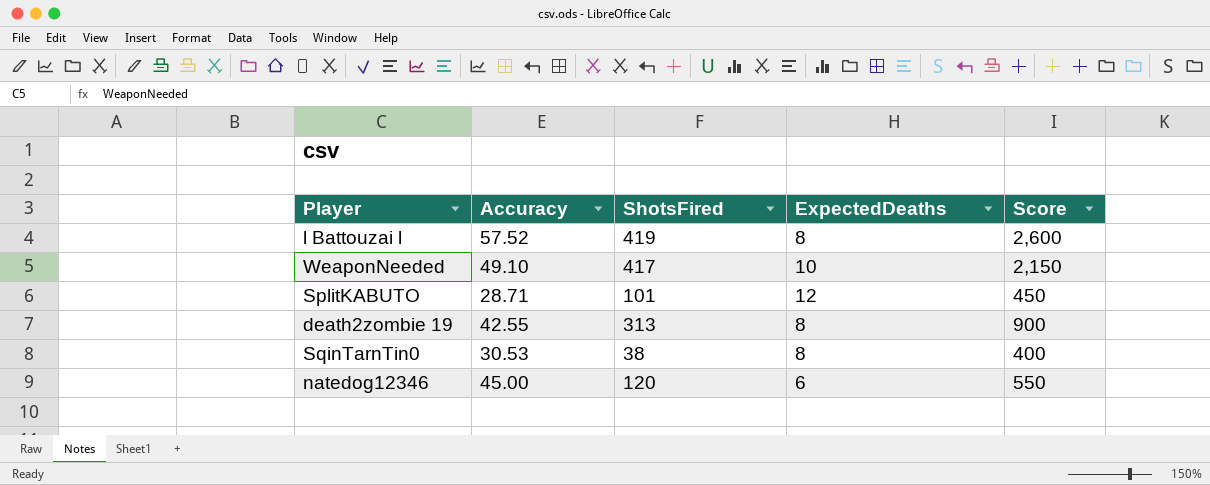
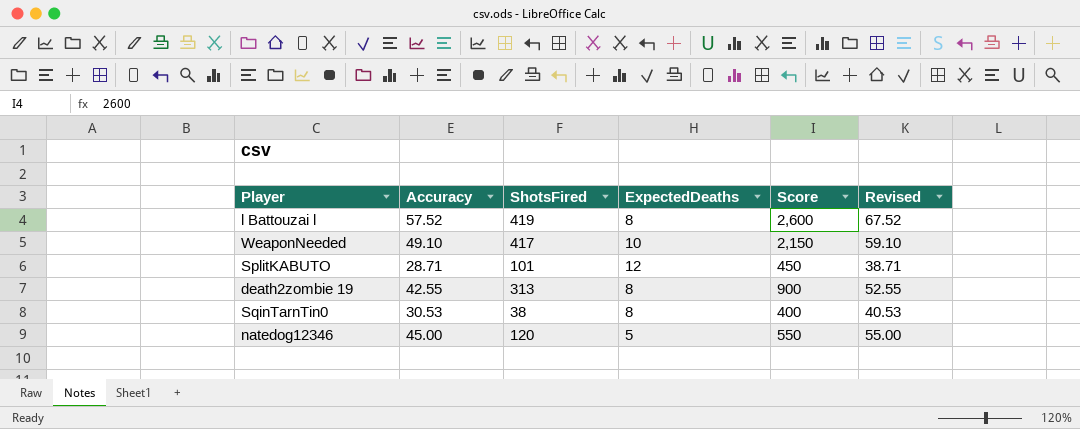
column Revised | formula: none -> [Accuracy] + 10
natedog12346 | ExpectedDeaths: 6 -> 5

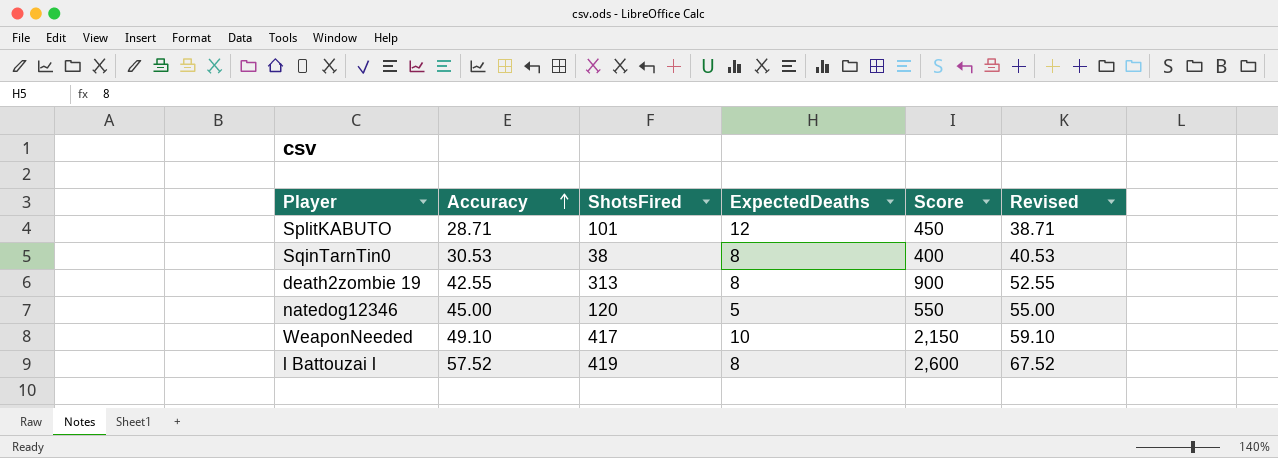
row order: none -> Accuracy ascending

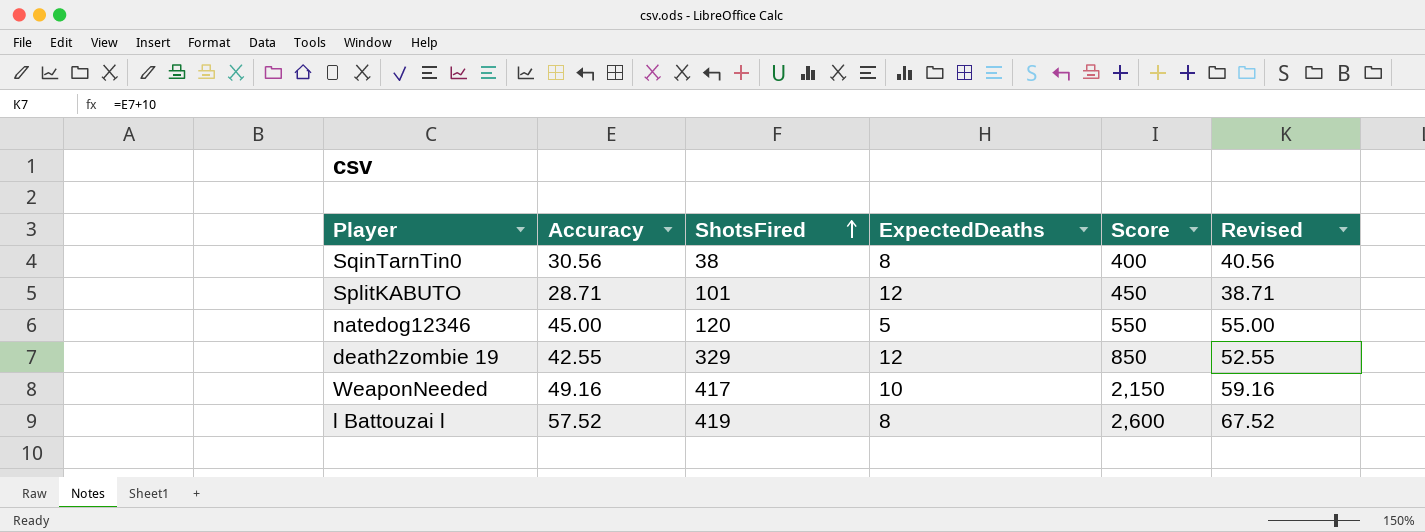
row order: Accuracy ascending -> ShotsFired ascending
SqinTarnTin0 | Accuracy: 30.53 -> 30.56
SqinTarnTin0 | Revised: 40.53 -> 40.56
death2zombie 19 | ShotsFired: 313 -> 329
death2zombie 19 | ExpectedDeaths: 8 -> 12
death2zombie 19 | Score: 900 -> 850
WeaponNeeded | Accuracy: 49.10 -> 49.16
WeaponNeeded | Revised: 59.10 -> 59.16

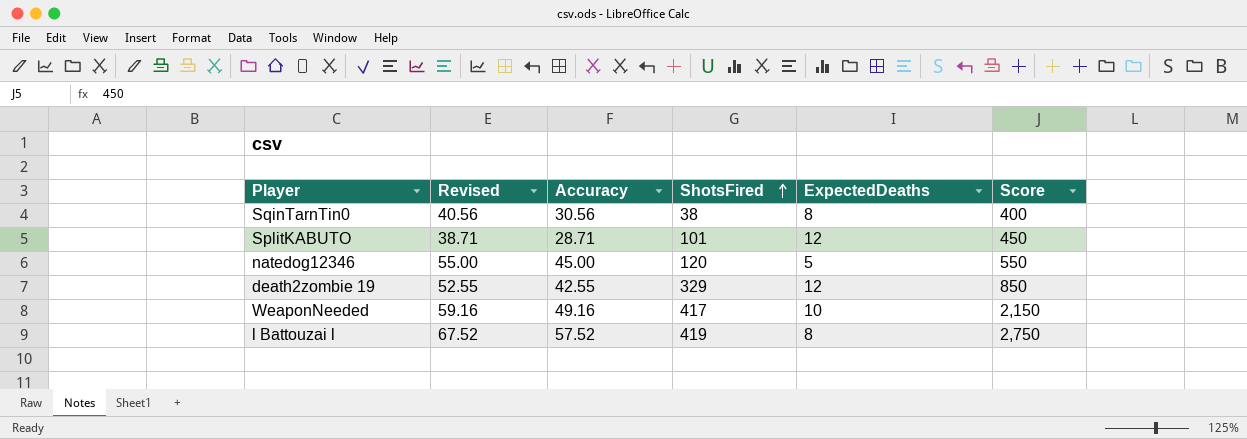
column Revised | position: 6 -> 2
l Battouzai l | Score: 2,600 -> 2,750

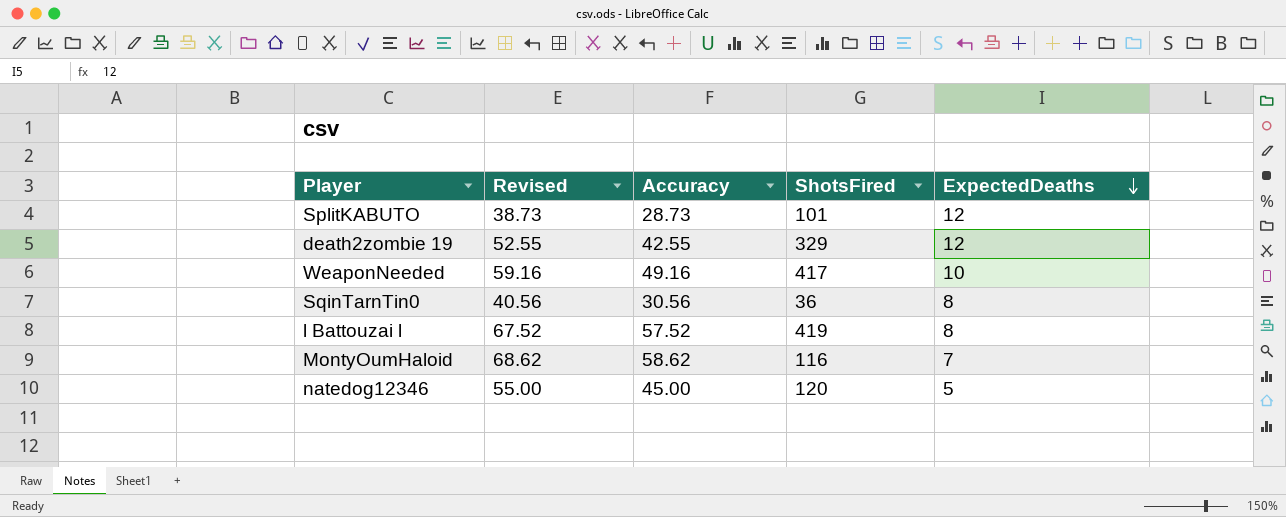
row order: ShotsFired ascending -> ExpectedDeaths descending
column Score | position: 6 -> none
SplitKABUTO | Revised: 38.71 -> 38.73
SplitKABUTO | Accuracy: 28.71 -> 28.73
SqinTarnTin0 | ShotsFired: 38 -> 36
row MontyOumHaloid: none -> 68.62 | 58.62 | 116 | 7

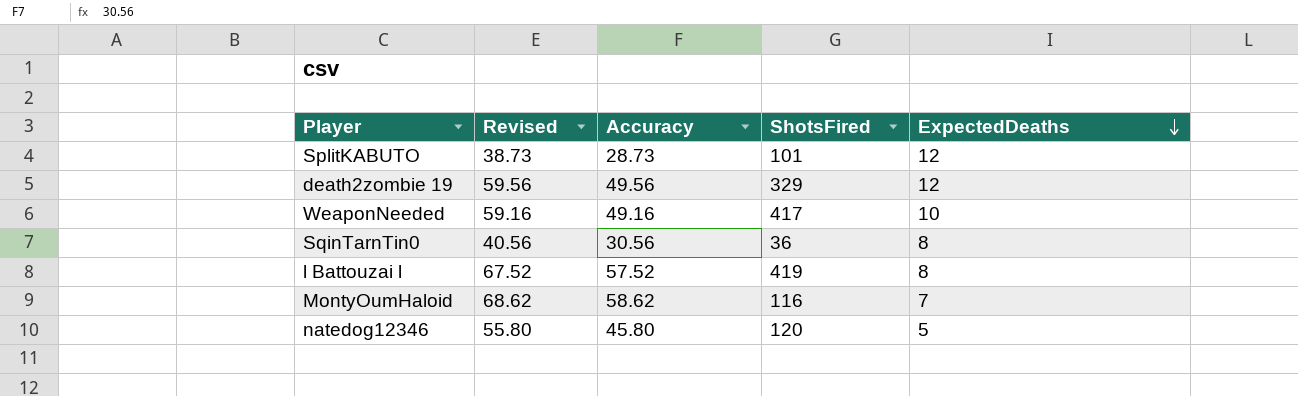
death2zombie 19 | Revised: 52.55 -> 59.56
death2zombie 19 | Accuracy: 42.55 -> 49.56
natedog12346 | Revised: 55.00 -> 55.80
natedog12346 | Accuracy: 45.00 -> 45.80

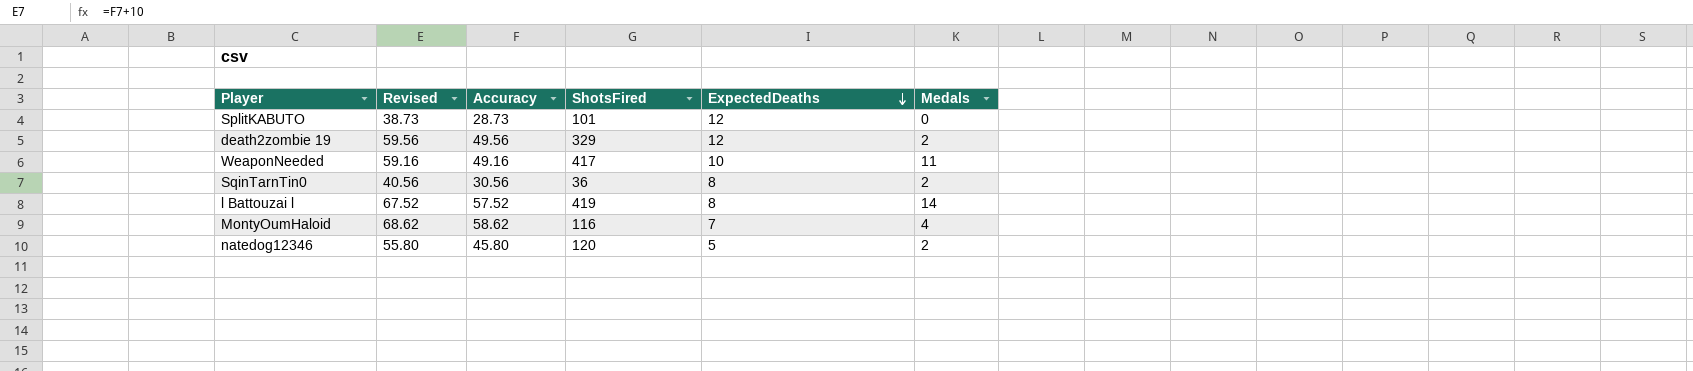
column Medals | position: none -> 6

